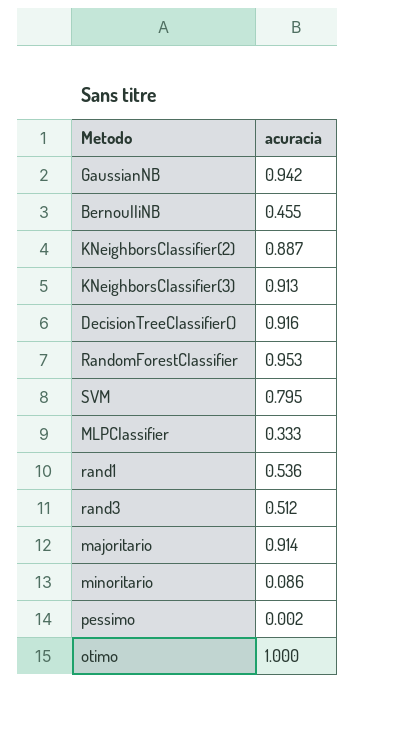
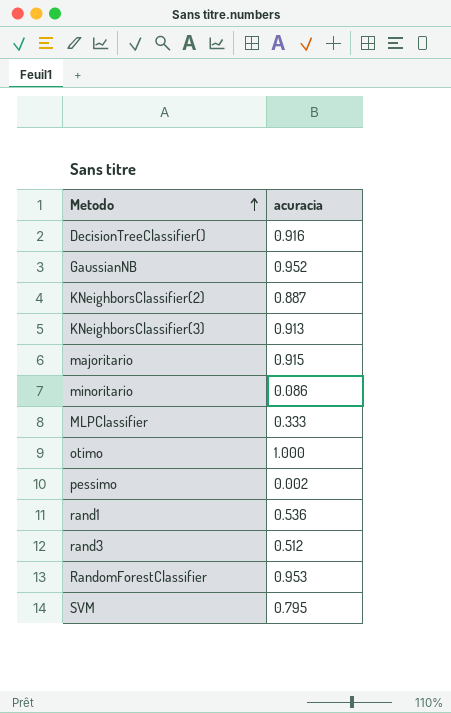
row order: none -> Metodo ascending
row BernoulliNB: 0.455 -> none
GaussianNB | acuracia: 0.942 -> 0.952
majoritario | acuracia: 0.914 -> 0.915

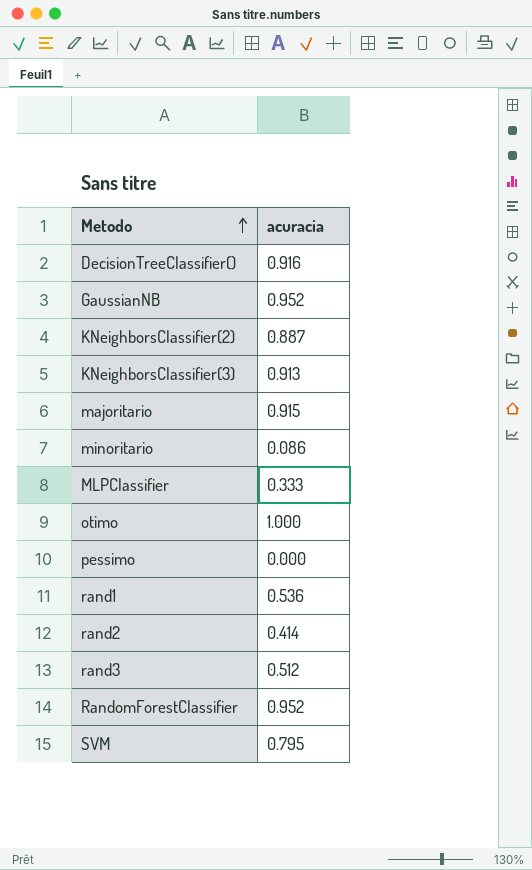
pessimo | acuracia: 0.002 -> 0.000
row rand2: none -> 0.414
RandomForestClassifier | acuracia: 0.953 -> 0.952

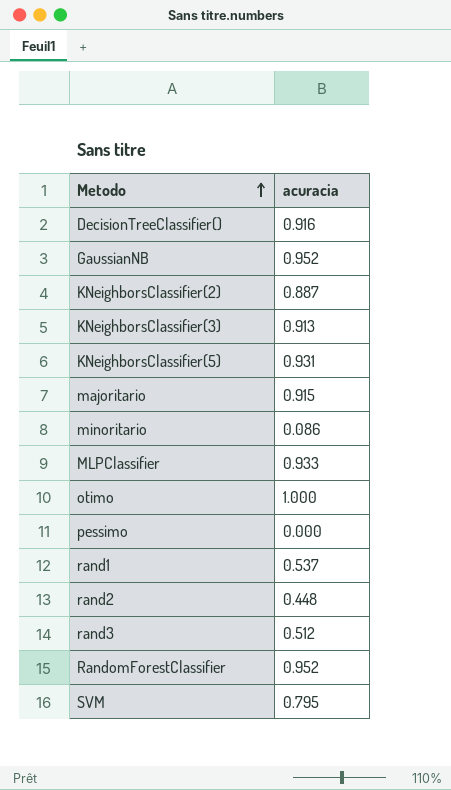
row KNeighborsClassifier(5): none -> 0.931
MLPClassifier | acuracia: 0.333 -> 0.933
rand1 | acuracia: 0.536 -> 0.537
rand2 | acuracia: 0.414 -> 0.448

